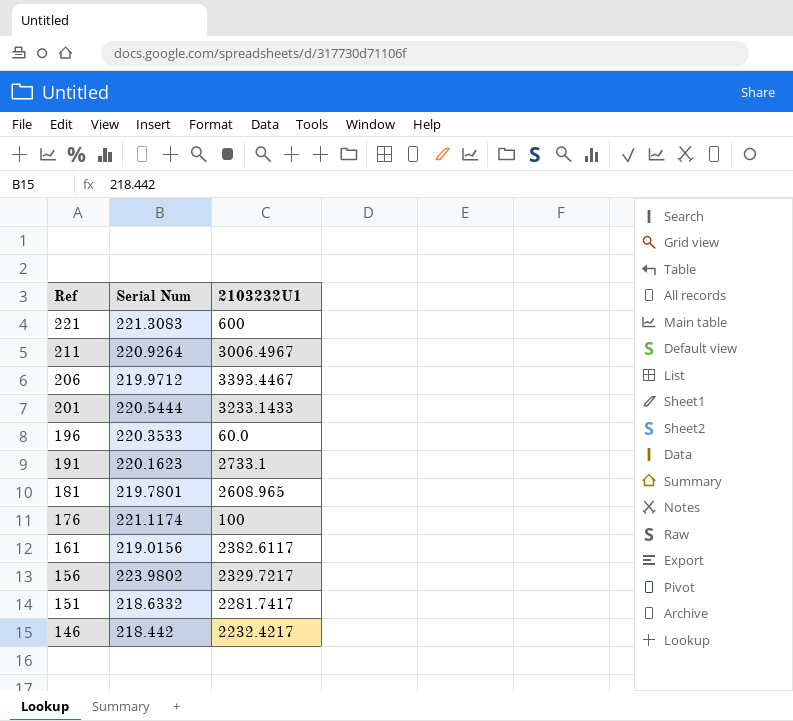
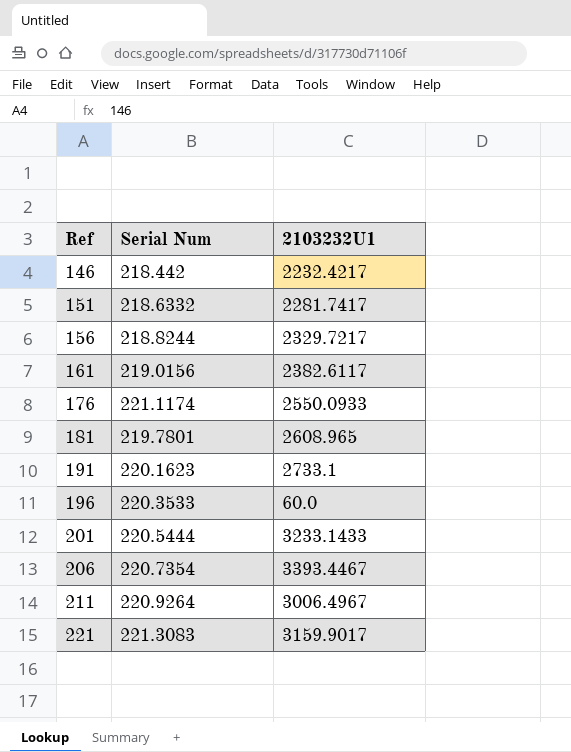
row order: Ref descending -> Ref ascending
156 | Serial Num: 223.9802 -> 218.8244
176 | 2103232U1: 100 -> 2550.0933
206 | Serial Num: 219.9712 -> 220.7354
221 | 2103232U1: 600 -> 3159.9017

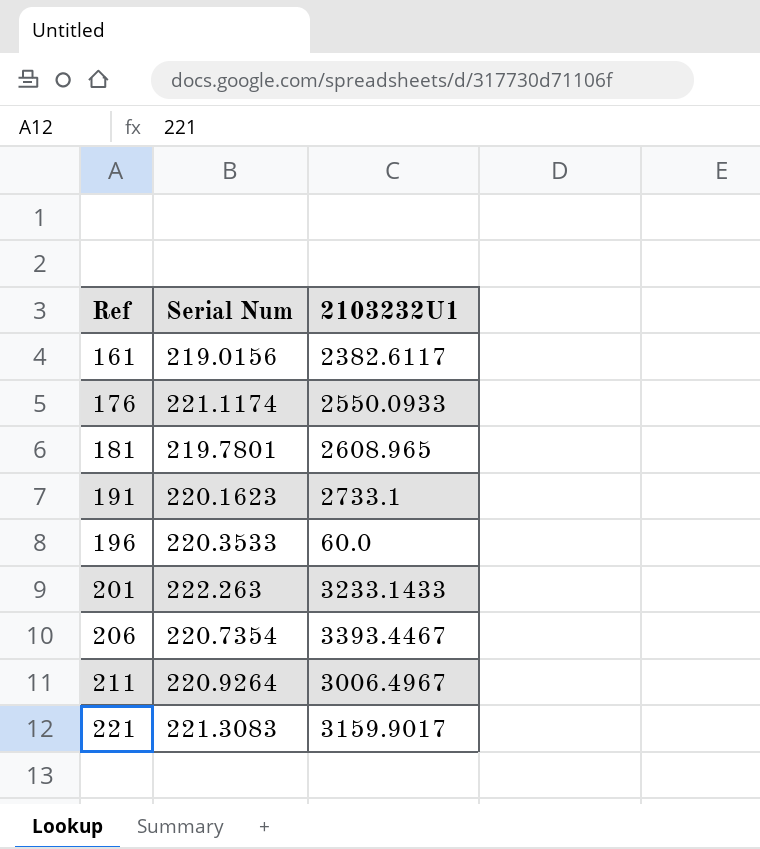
row 146: 218.442 | 2232.4217 -> none
row 151: 218.6332 | 2281.7417 -> none
row 156: 218.8244 | 2329.7217 -> none
201 | Serial Num: 220.5444 -> 222.263

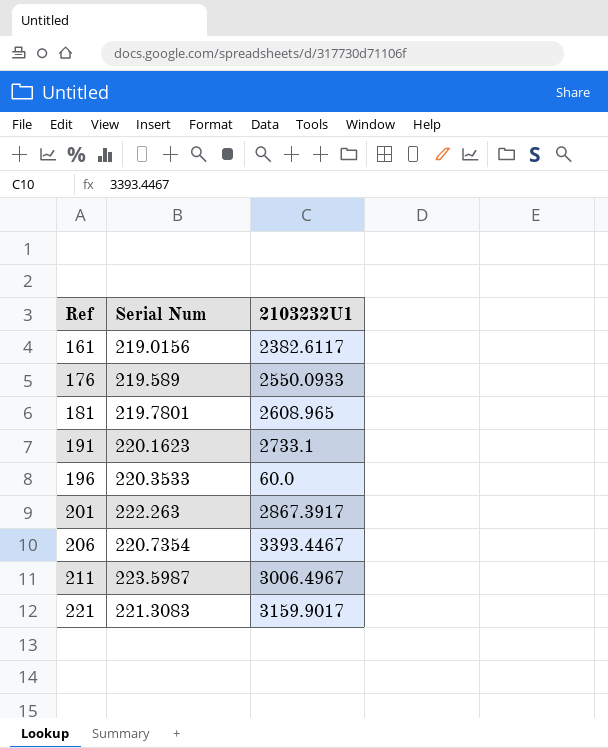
176 | Serial Num: 221.1174 -> 219.589
201 | 2103232U1: 3233.1433 -> 2867.3917
211 | Serial Num: 220.9264 -> 223.5987

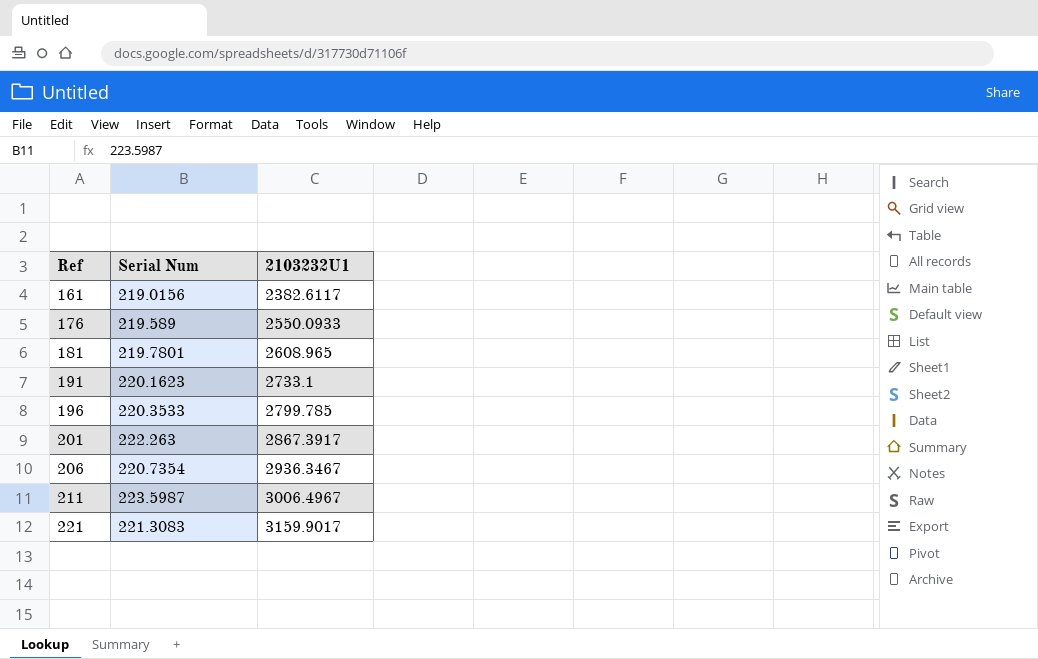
196 | 2103232U1: 60.0 -> 2799.785
206 | 2103232U1: 3393.4467 -> 2936.3467

